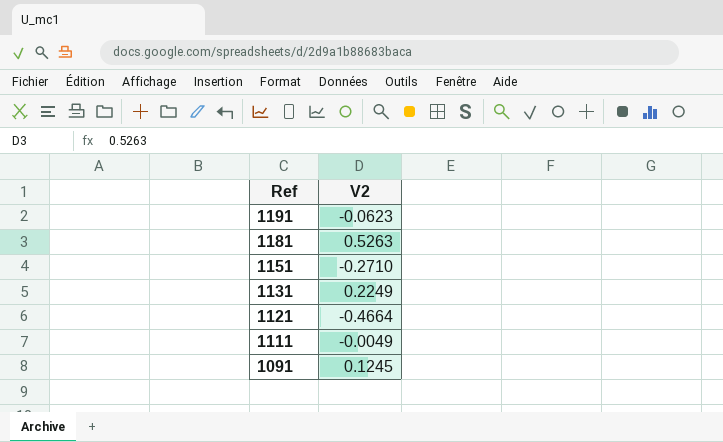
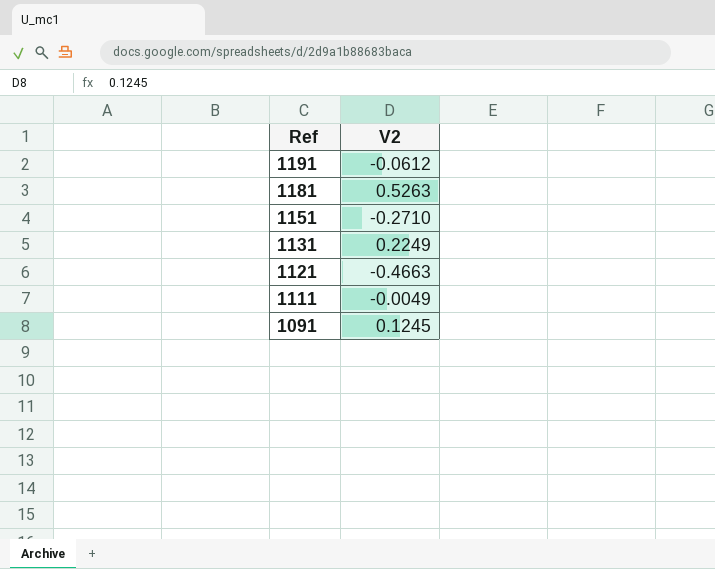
1191 | V2: -0.0623 -> -0.0612
1121 | V2: -0.4664 -> -0.4663

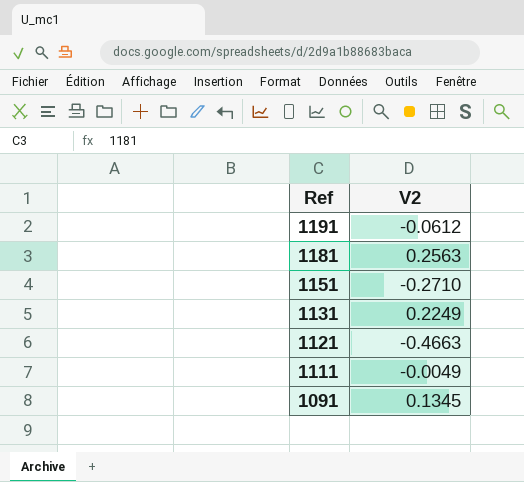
1181 | V2: 0.5263 -> 0.2563
1091 | V2: 0.1245 -> 0.1345

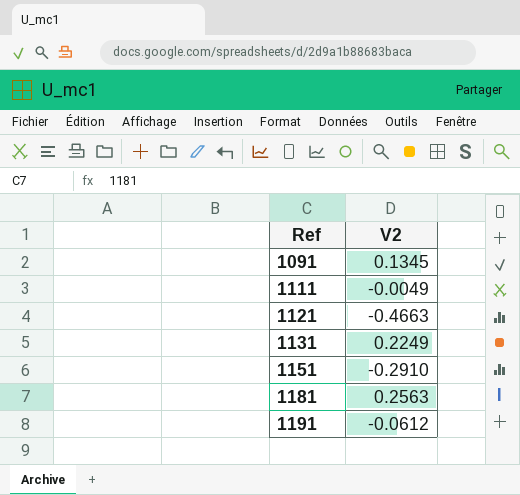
row order: Ref descending -> Ref ascending
1151 | V2: -0.2710 -> -0.2910

